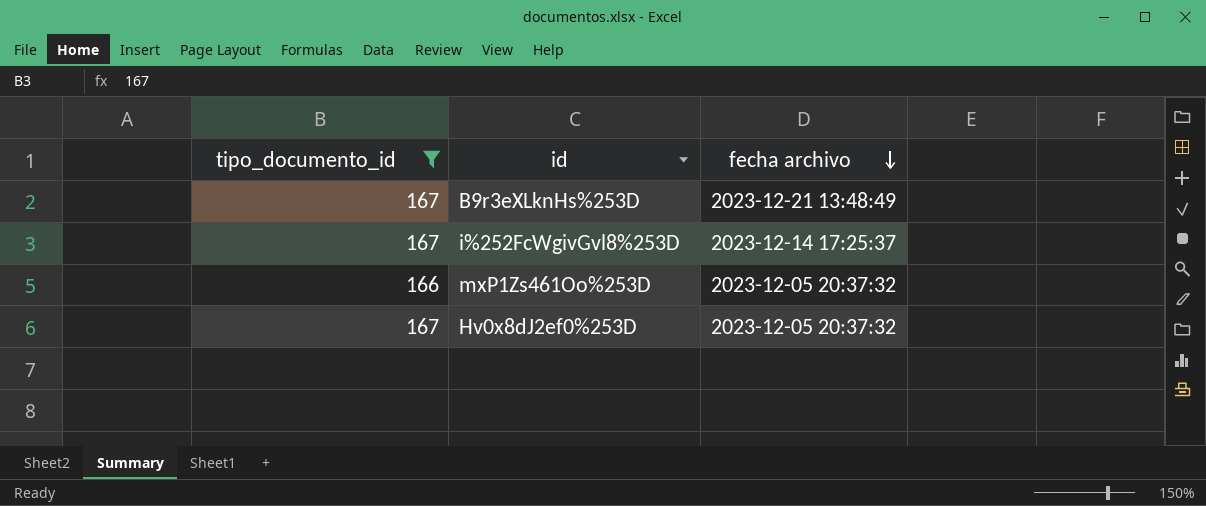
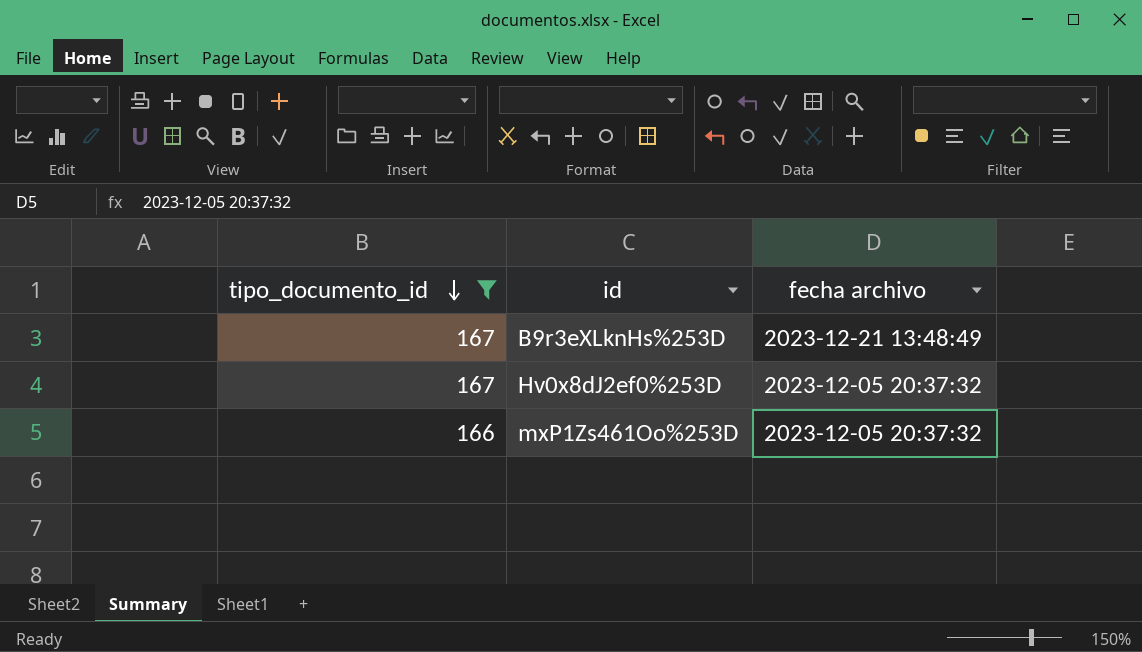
row order: fecha archivo descending -> tipo_documento_id descending
row i%252FcWgivGvl8%253D: 167 | 2023-12-14 17:25:37 -> none

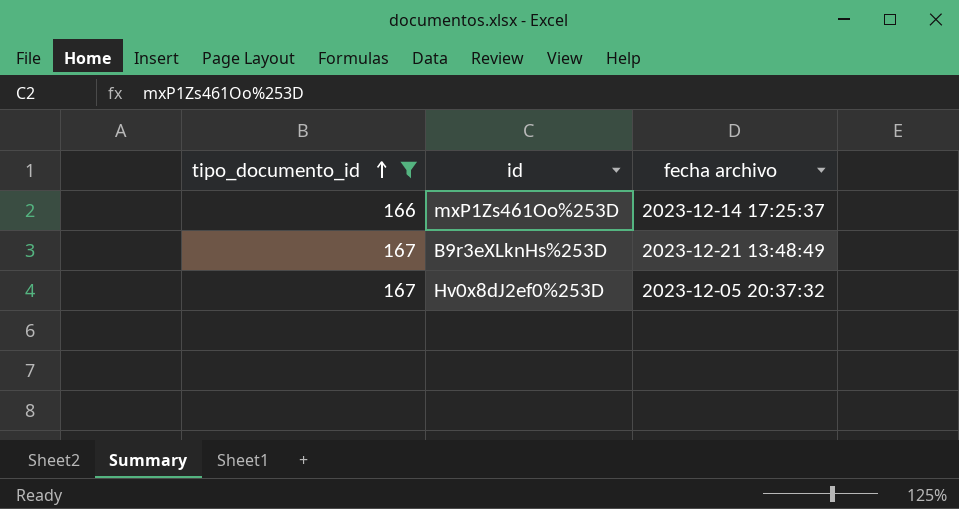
row order: tipo_documento_id descending -> tipo_documento_id ascending
mxP1Zs461Oo%253D | fecha archivo: 2023-12-05 20:37:32 -> 2023-12-14 17:25:37

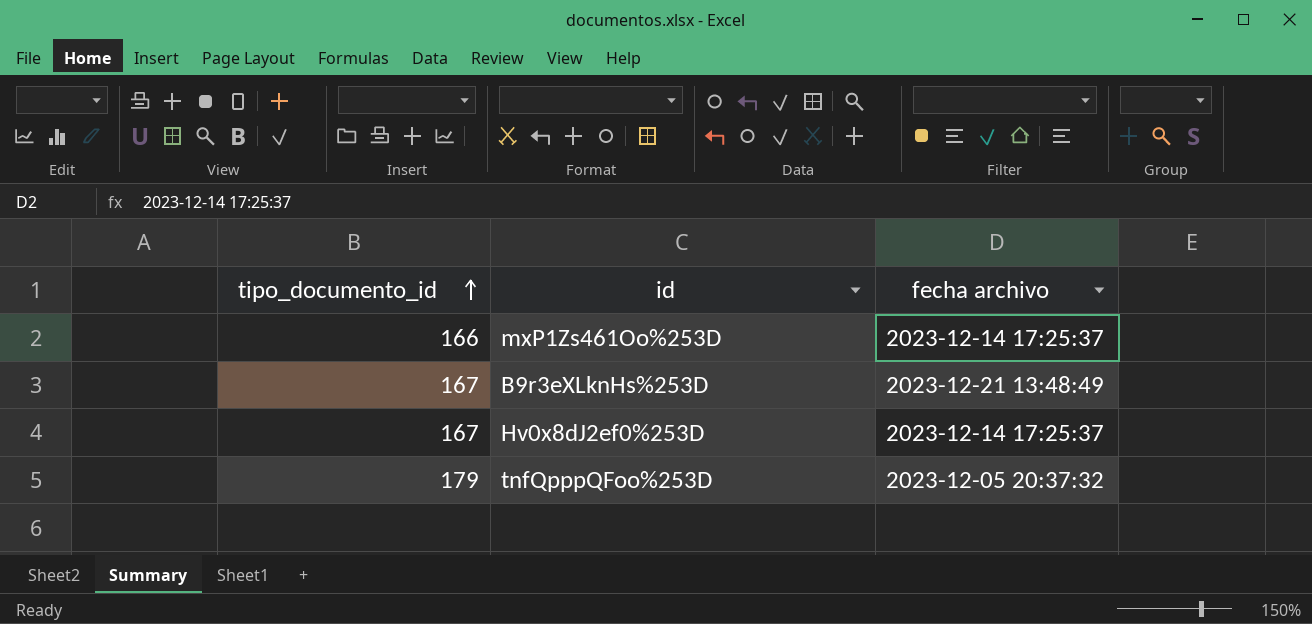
filter: tipo_documento_id != 179 -> none
Hv0x8dJ2ef0%253D | fecha archivo: 2023-12-05 20:37:32 -> 2023-12-14 17:25:37

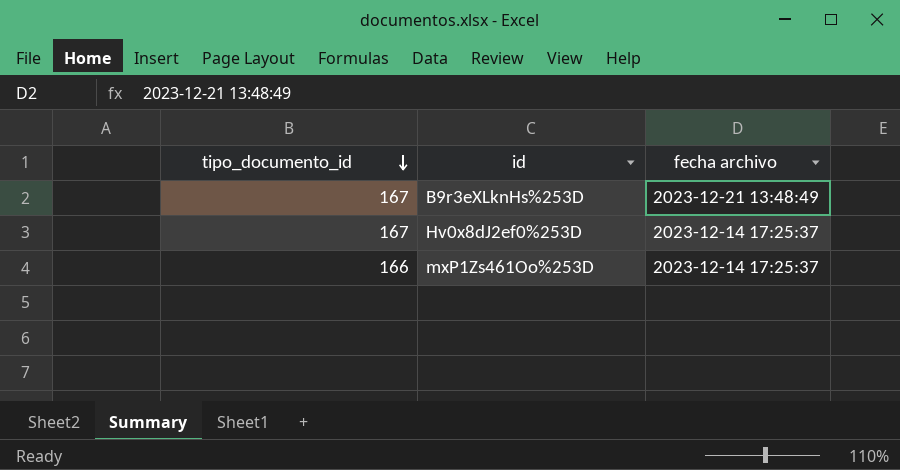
row order: tipo_documento_id ascending -> tipo_documento_id descending
row tnfQpppQFoo%253D: 179 | 2023-12-05 20:37:32 -> none

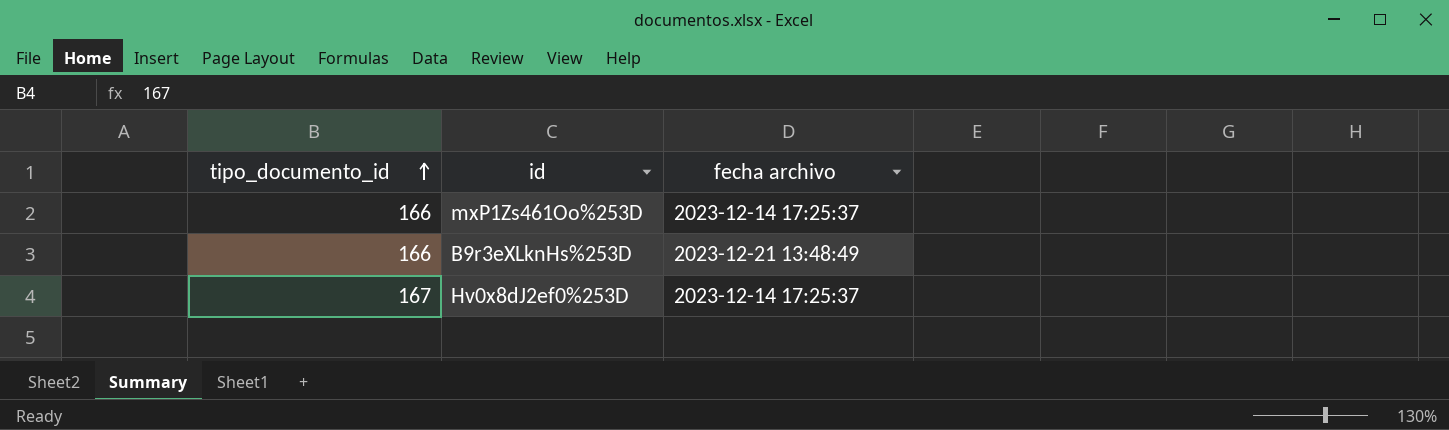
row order: tipo_documento_id descending -> tipo_documento_id ascending
B9r3eXLknHs%253D | tipo_documento_id: 167 -> 166

